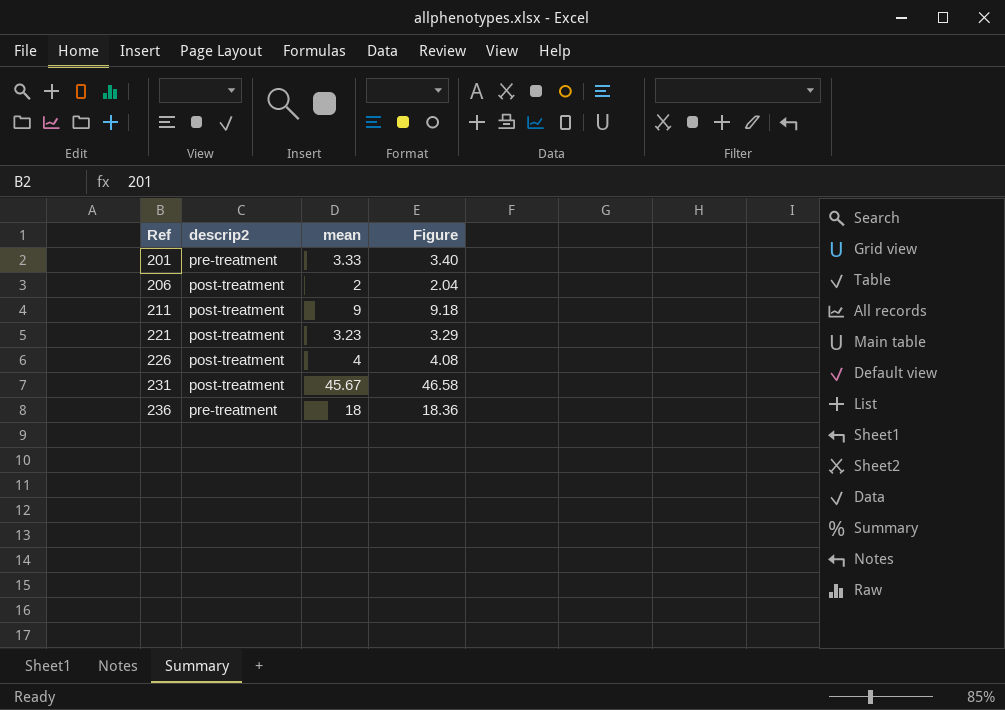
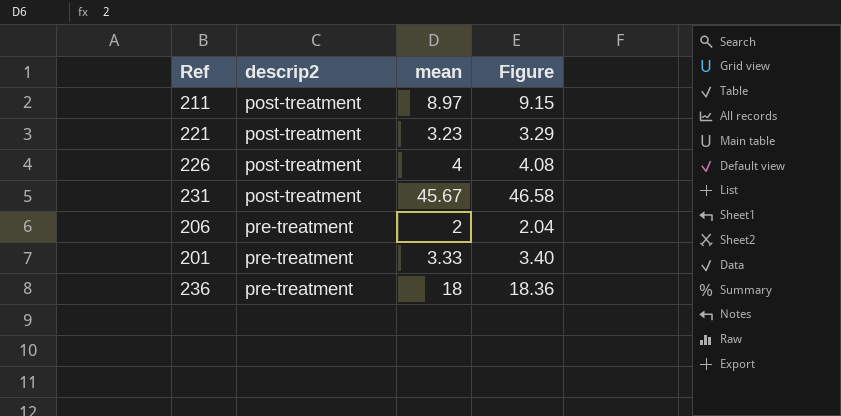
row order: Ref ascending -> descrip2 ascending
211 | mean: 9 -> 8.97
211 | Figure: 9.18 -> 9.15
206 | descrip2: post-treatment -> pre-treatment

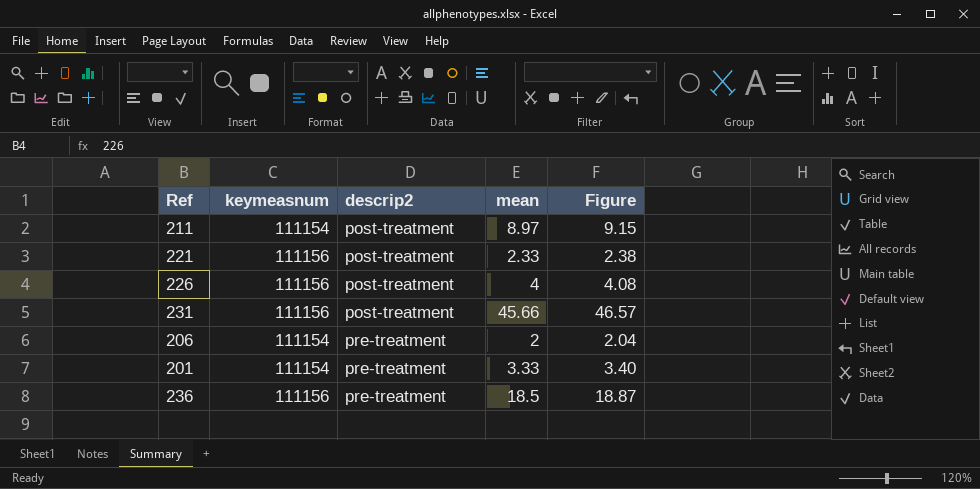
column keymeasnum | position: none -> 2
221 | mean: 3.23 -> 2.33
221 | Figure: 3.29 -> 2.38
231 | mean: 45.67 -> 45.66
231 | Figure: 46.58 -> 46.57
236 | mean: 18 -> 18.5
236 | Figure: 18.36 -> 18.87

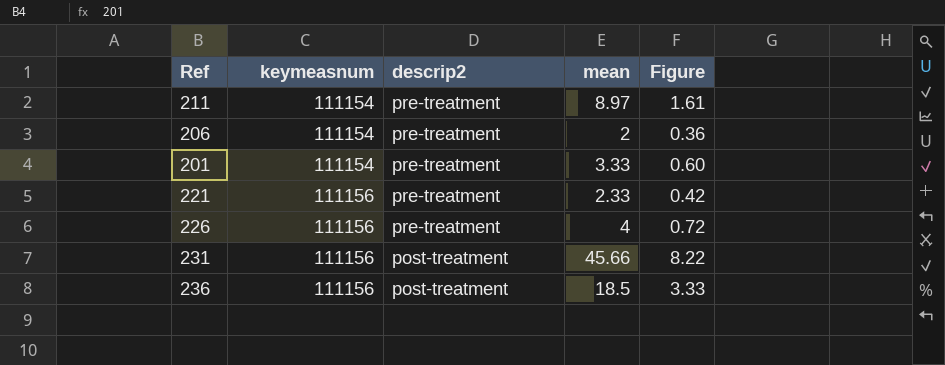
row order: descrip2 ascending -> keymeasnum ascending
column Figure | formula: [mean] * 1.02 -> [mean] * 0.18
211 | descrip2: post-treatment -> pre-treatment
221 | descrip2: post-treatment -> pre-treatment
226 | descrip2: post-treatment -> pre-treatment
236 | descrip2: pre-treatment -> post-treatment

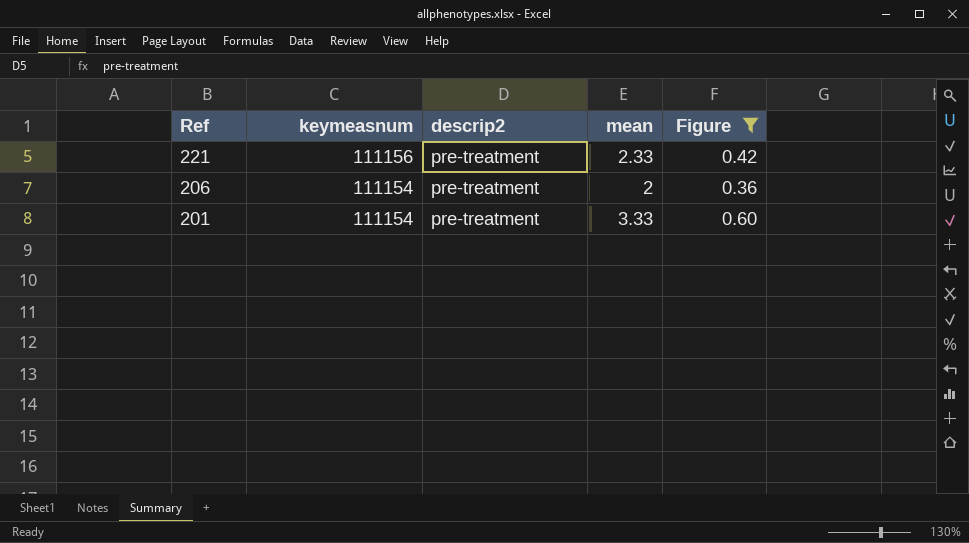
filter: none -> Figure <= 0.60
row order: keymeasnum ascending -> Ref descending

